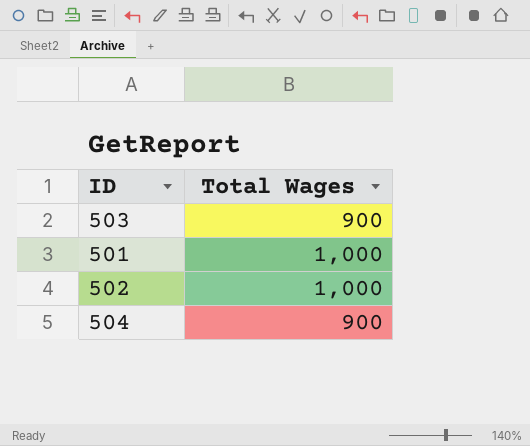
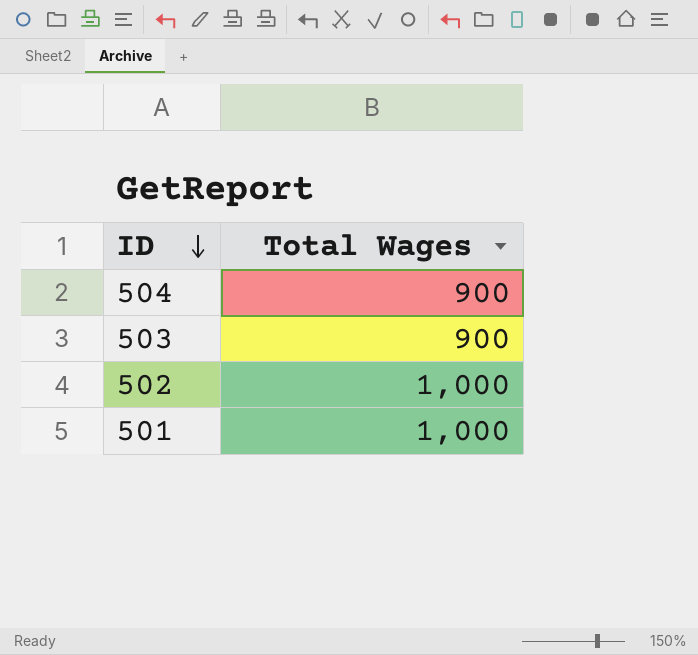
row order: none -> ID descending

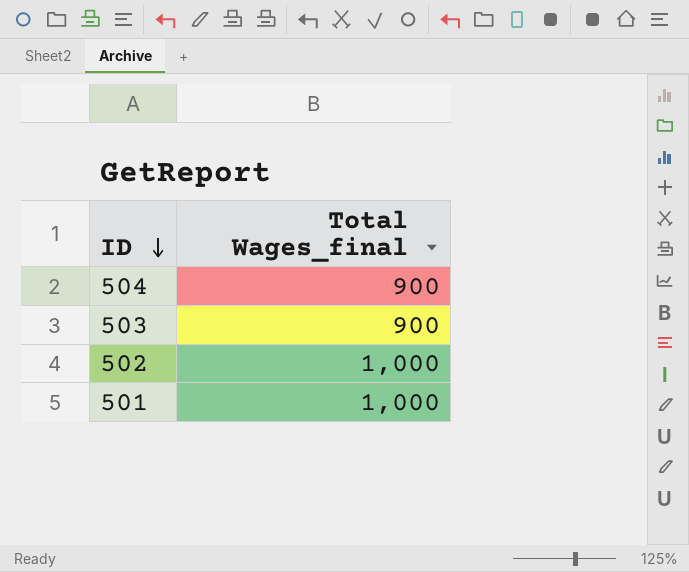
column name: Total Wages -> Total Wages_final

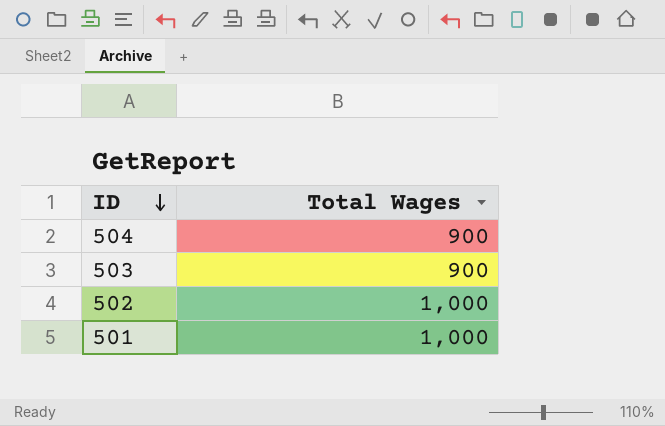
column name: Total Wages_final -> Total Wages

